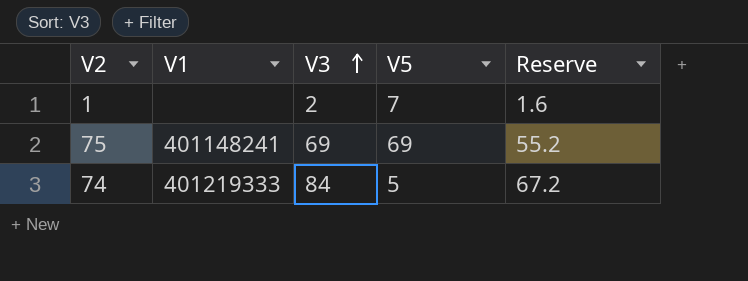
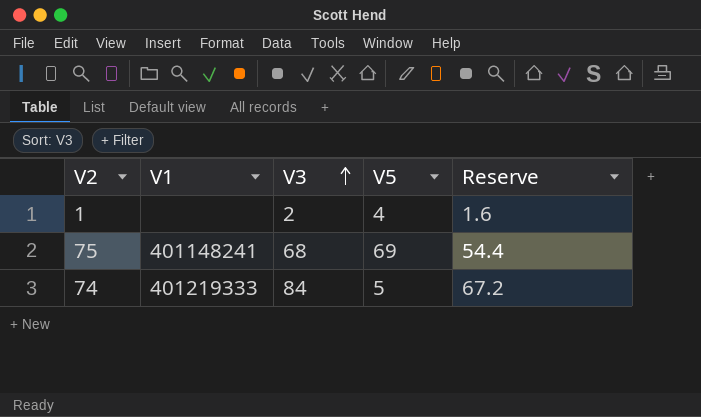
1 | V5: 7 -> 4
75 | V3: 69 -> 68
75 | Reserve: 55.2 -> 54.4

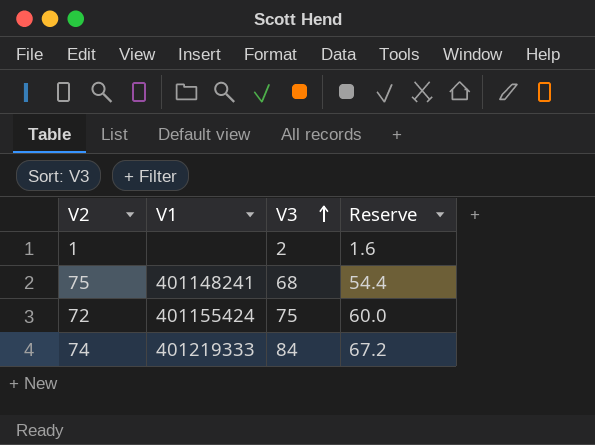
column V5 | position: 4 -> none
row 72: none -> 401155424 | 75 | 60.0

